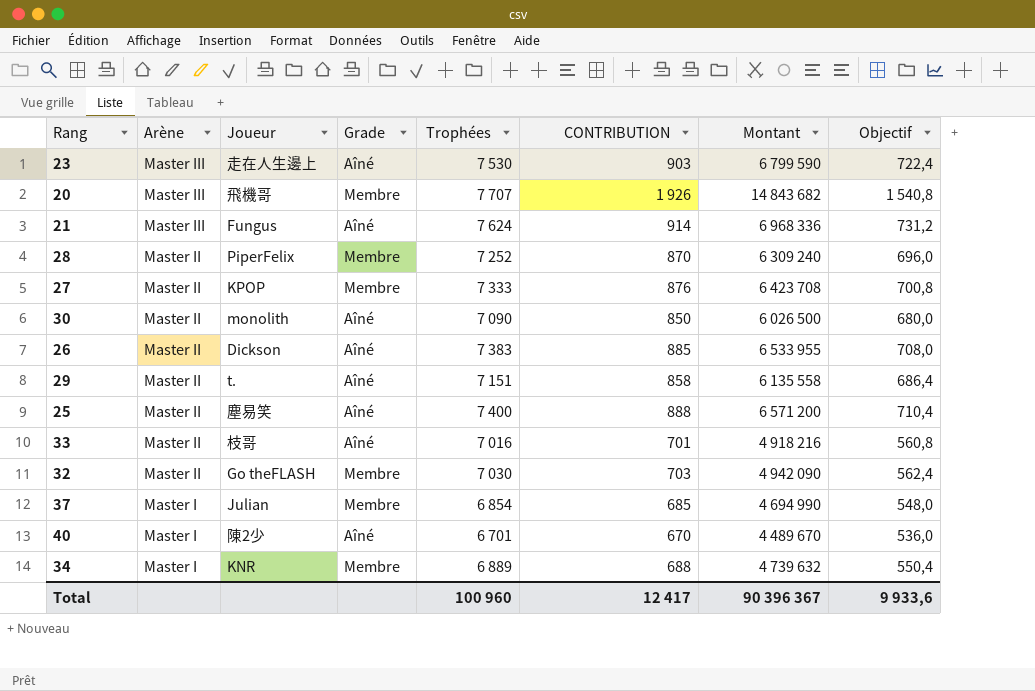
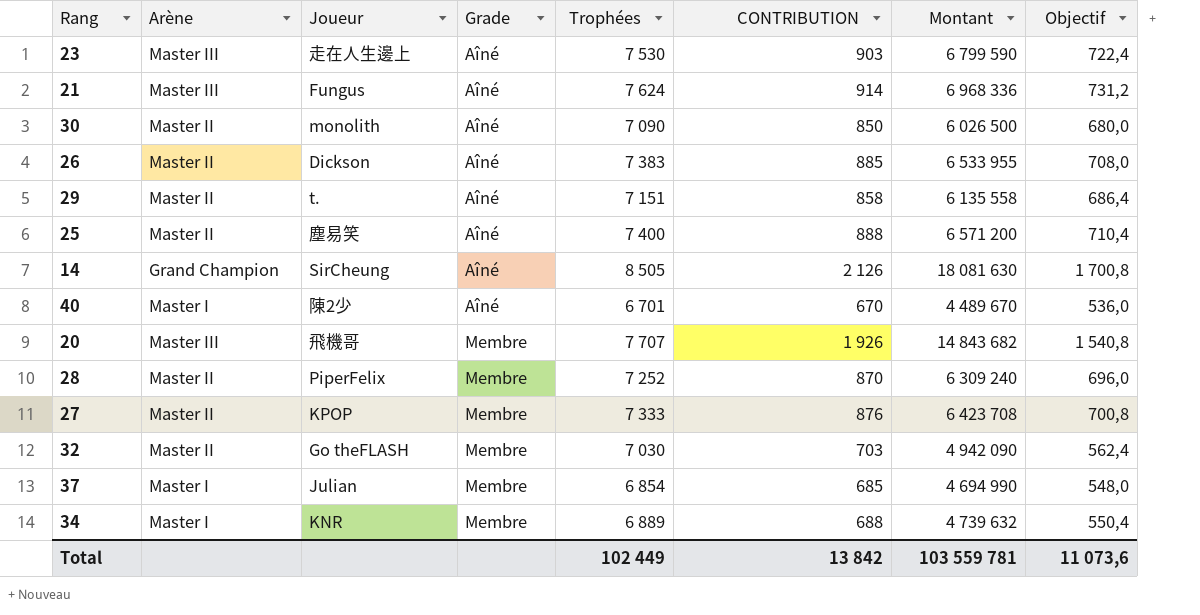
row order: Arène descending -> Grade ascending
row 33: Master II | 枝哥 | Aîné | 7 016 | 701 | 4 918 216 | 560,8 -> none
row 14: none -> Grand Champion | SirCheung | Aîné | 8 505 | 2 126 | 18 081 630 | 1 700,8
Total | Trophées: 100 960 -> 102 449
Total | CONTRIBUTION: 12 417 -> 13 842
Total | Montant: 90 396 367 -> 103 559 781
Total | Objectif: 9 933,6 -> 11 073,6

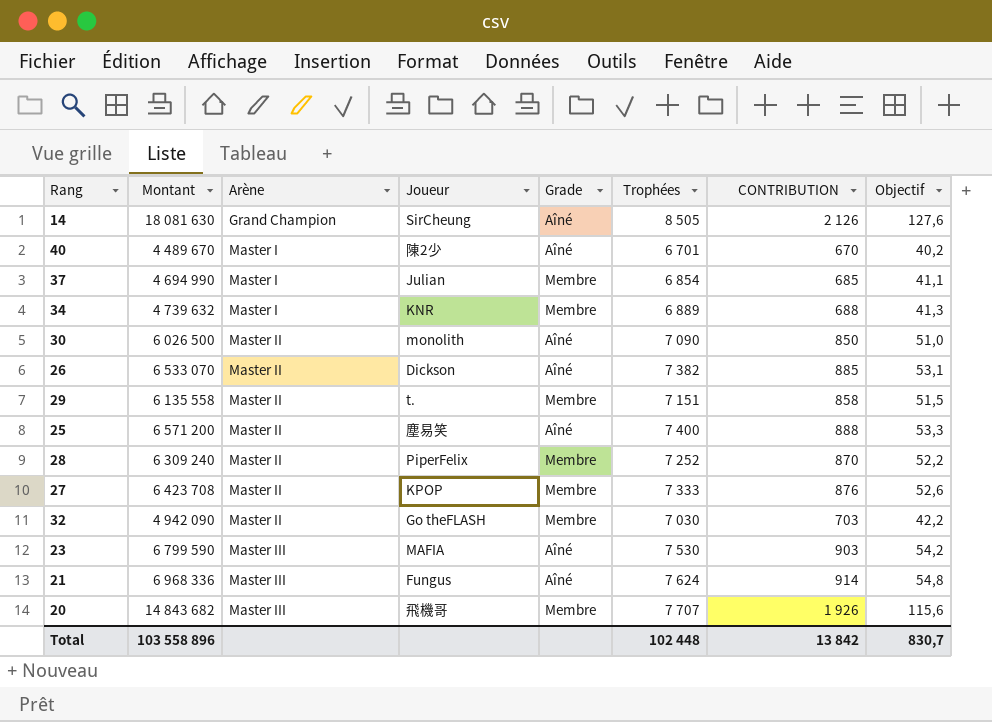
row order: Grade ascending -> Arène ascending
column Montant | position: 7 -> 2
column Objectif | formula: [CONTRIBUTION] * 0,8 -> [CONTRIBUTION] * 0,06
26 | Montant: 6 533 955 -> 6 533 070
26 | Trophées: 7 383 -> 7 382
29 | Grade: Aîné -> Membre
23 | Joueur: 走在人生邊上 -> MAFIA
Total | Montant: 103 559 781 -> 103 558 896
Total | Trophées: 102 449 -> 102 448
Total | Objectif: 11 073,6 -> 830,7

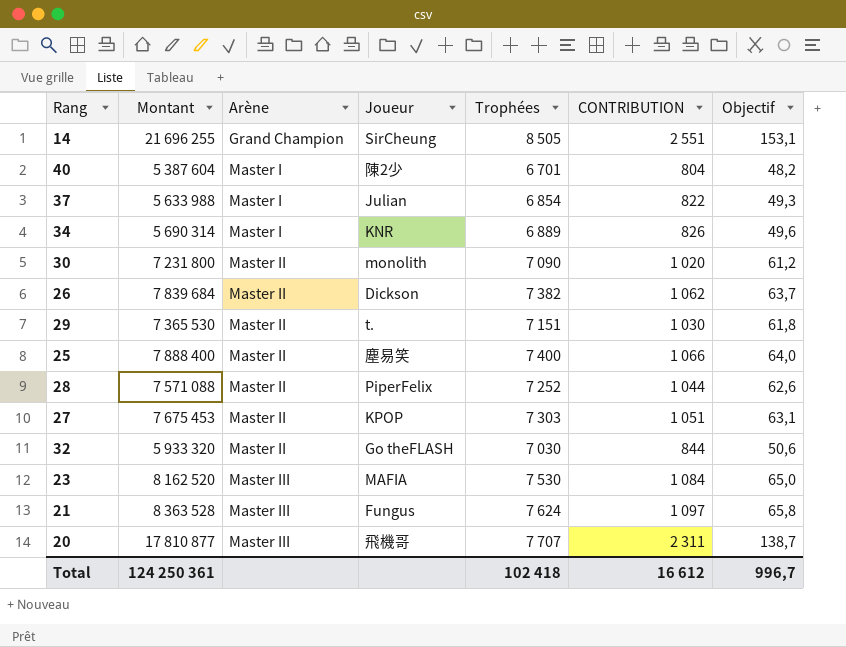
column Grade | position: 5 -> none
14 | Montant: 18 081 630 -> 21 696 255
14 | CONTRIBUTION: 2 126 -> 2 551
14 | Objectif: 127,6 -> 153,1
40 | Montant: 4 489 670 -> 5 387 604
40 | CONTRIBUTION: 670 -> 804
40 | Objectif: 40,2 -> 48,2
37 | Montant: 4 694 990 -> 5 633 988
37 | CONTRIBUTION: 685 -> 822
37 | Objectif: 41,1 -> 49,3
34 | Montant: 4 739 632 -> 5 690 314
34 | CONTRIBUTION: 688 -> 826
34 | Objectif: 41,3 -> 49,6
30 | Montant: 6 026 500 -> 7 231 800
30 | CONTRIBUTION: 850 -> 1 020
30 | Objectif: 51,0 -> 61,2
26 | Montant: 6 533 070 -> 7 839 684
26 | CONTRIBUTION: 885 -> 1 062
26 | Objectif: 53,1 -> 63,7
29 | Montant: 6 135 558 -> 7 365 530
29 | CONTRIBUTION: 858 -> 1 030
29 | Objectif: 51,5 -> 61,8
25 | Montant: 6 571 200 -> 7 888 400
25 | CONTRIBUTION: 888 -> 1 066
25 | Objectif: 53,3 -> 64,0
28 | Montant: 6 309 240 -> 7 571 088
28 | CONTRIBUTION: 870 -> 1 044
28 | Objectif: 52,2 -> 62,6
27 | Montant: 6 423 708 -> 7 675 453
27 | Trophées: 7 333 -> 7 303
27 | CONTRIBUTION: 876 -> 1 051
27 | Objectif: 52,6 -> 63,1
32 | Montant: 4 942 090 -> 5 933 320
32 | CONTRIBUTION: 703 -> 844
32 | Objectif: 42,2 -> 50,6
23 | Montant: 6 799 590 -> 8 162 520
23 | CONTRIBUTION: 903 -> 1 084
23 | Objectif: 54,2 -> 65,0
21 | Montant: 6 968 336 -> 8 363 528
21 | CONTRIBUTION: 914 -> 1 097
21 | Objectif: 54,8 -> 65,8
20 | Montant: 14 843 682 -> 17 810 877
20 | CONTRIBUTION: 1 926 -> 2 311
20 | Objectif: 115,6 -> 138,7
Total | Montant: 103 558 896 -> 124 250 361
Total | Trophées: 102 448 -> 102 418
Total | CONTRIBUTION: 13 842 -> 16 612
Total | Objectif: 830,7 -> 996,7

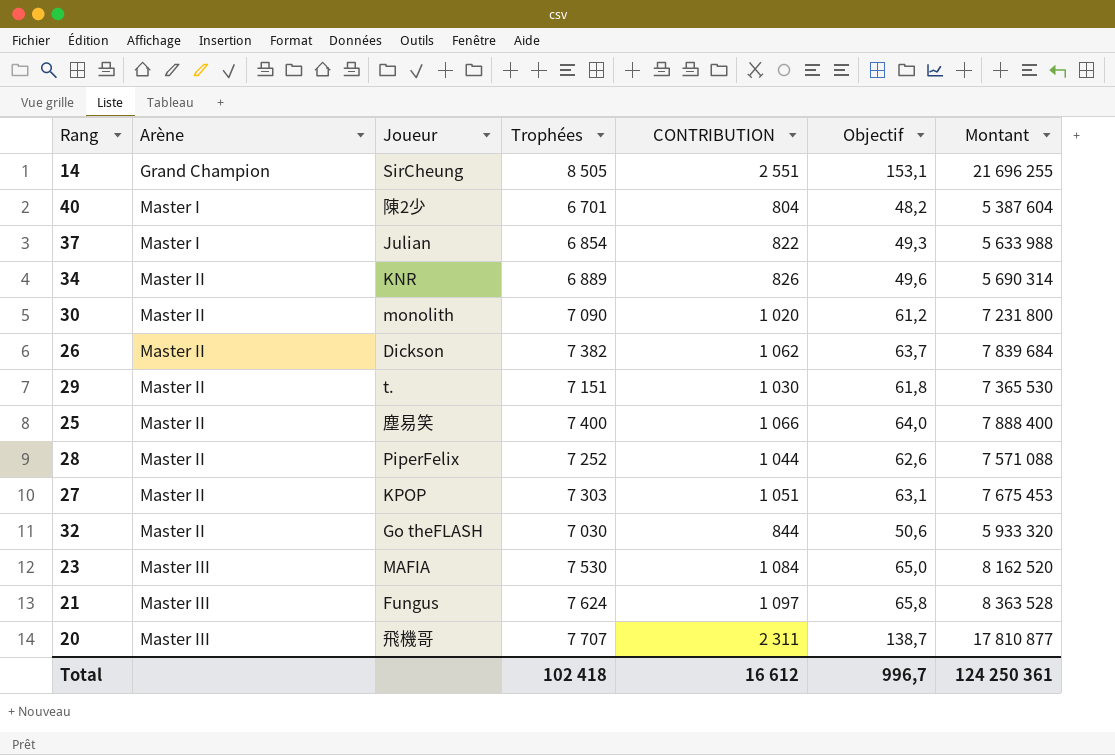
column Montant | position: 2 -> 7
34 | Arène: Master I -> Master II

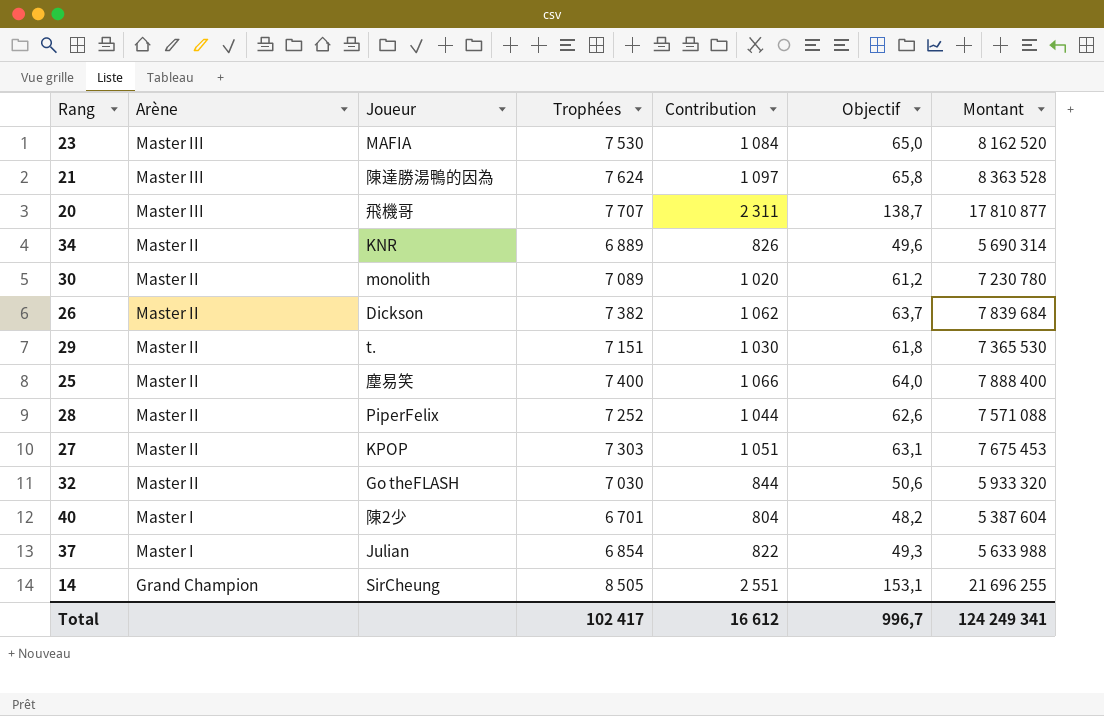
row order: Arène ascending -> Arène descending
column name: CONTRIBUTION -> Contribution
21 | Joueur: Fungus -> 陳達勝湯鴨的因為
30 | Trophées: 7 090 -> 7 089
30 | Montant: 7 231 800 -> 7 230 780
Total | Trophées: 102 418 -> 102 417
Total | Montant: 124 250 361 -> 124 249 341

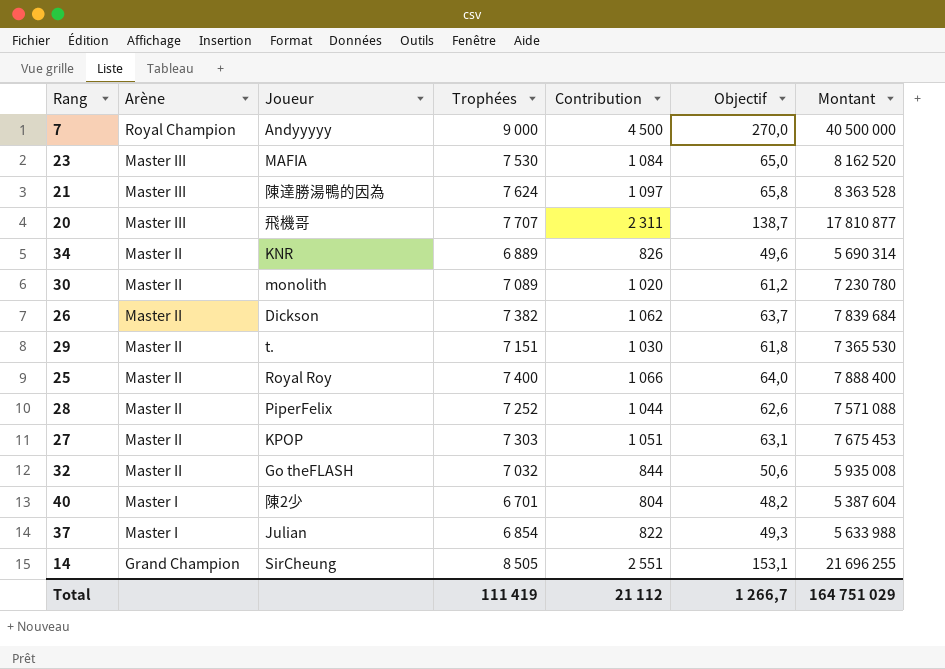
row 7: none -> Royal Champion | Andyyyyy | 9 000 | 4 500 | 270,0 | 40 500 000
25 | Joueur: 塵易笑 -> Royal Roy
32 | Trophées: 7 030 -> 7 032
32 | Montant: 5 933 320 -> 5 935 008
Total | Trophées: 102 417 -> 111 419
Total | Contribution: 16 612 -> 21 112
Total | Objectif: 996,7 -> 1 266,7
Total | Montant: 124 249 341 -> 164 751 029

